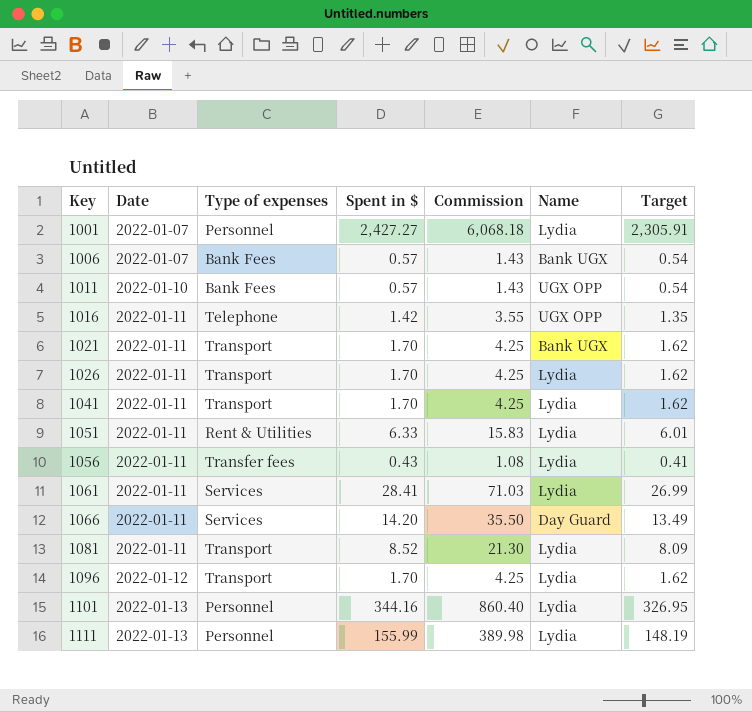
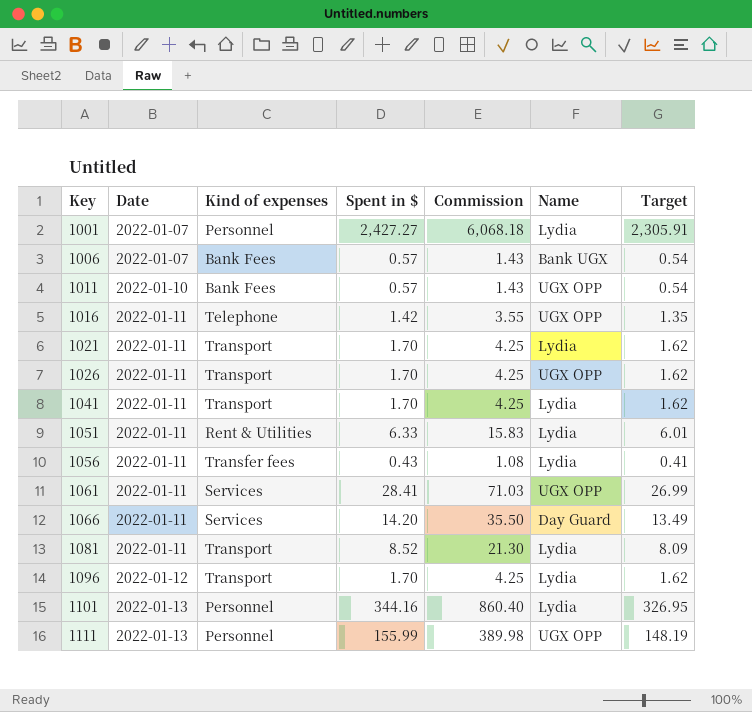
column name: Type of expenses -> Kind of expenses
1021 | Name: Bank UGX -> Lydia
1026 | Name: Lydia -> UGX OPP
1061 | Name: Lydia -> UGX OPP
1111 | Name: Lydia -> UGX OPP

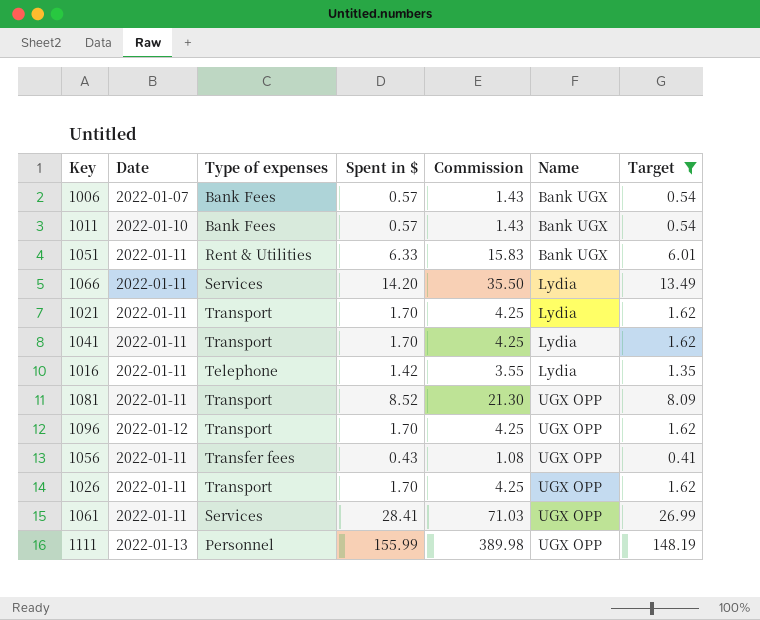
filter: none -> Target <= 148.19
row order: Key ascending -> Name ascending
column name: Kind of expenses -> Type of expenses
1011 | Name: UGX OPP -> Bank UGX
1051 | Name: Lydia -> Bank UGX
1066 | Name: Day Guard -> Lydia
1016 | Name: UGX OPP -> Lydia
1081 | Name: Lydia -> UGX OPP
1096 | Name: Lydia -> UGX OPP
1056 | Name: Lydia -> UGX OPP

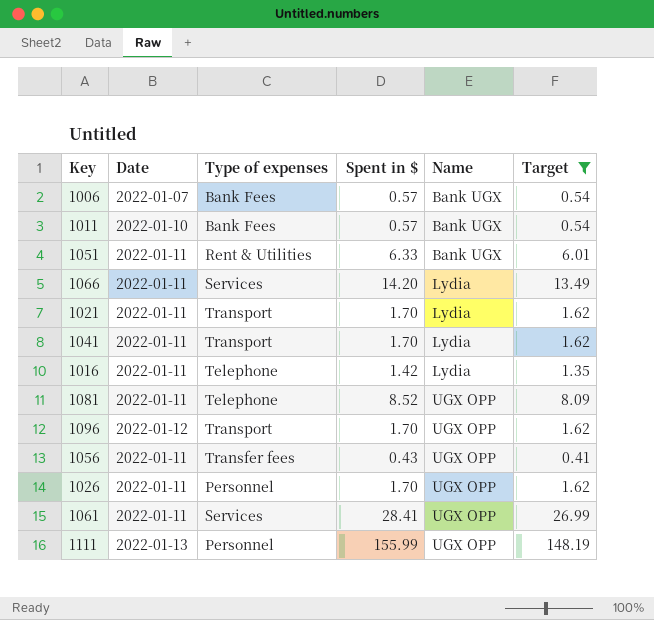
column Commission | formula: [Spent in $] * 2.5 -> none
1081 | Type of expenses: Transport -> Telephone
1026 | Type of expenses: Transport -> Personnel

